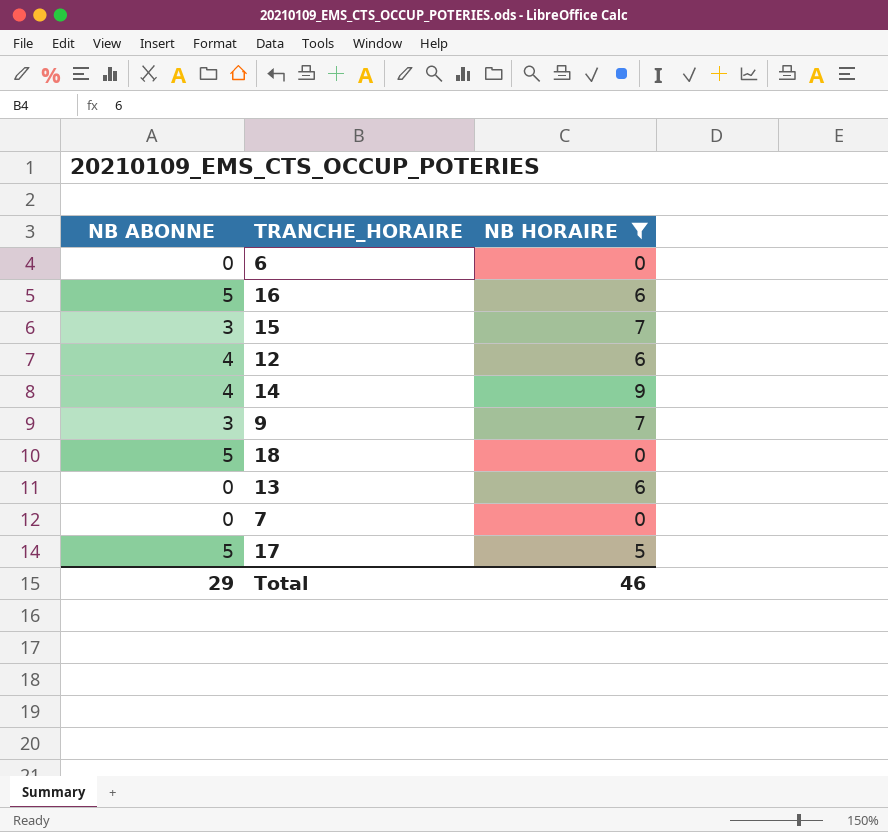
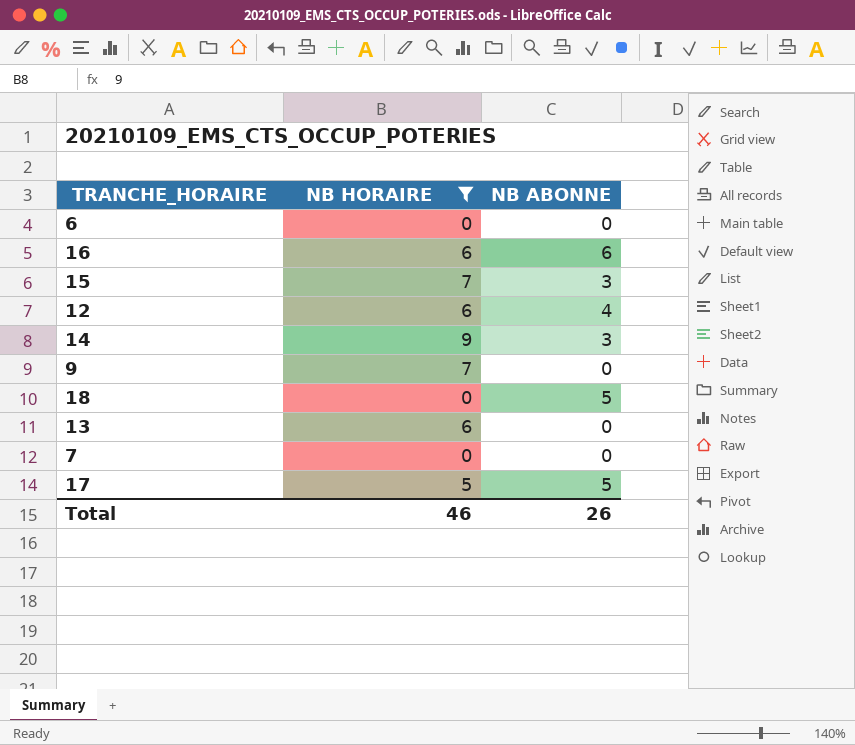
column NB ABONNE | position: 1 -> 3
16 | NB ABONNE: 5 -> 6
14 | NB ABONNE: 4 -> 3
9 | NB ABONNE: 3 -> 0
Total | NB ABONNE: 29 -> 26

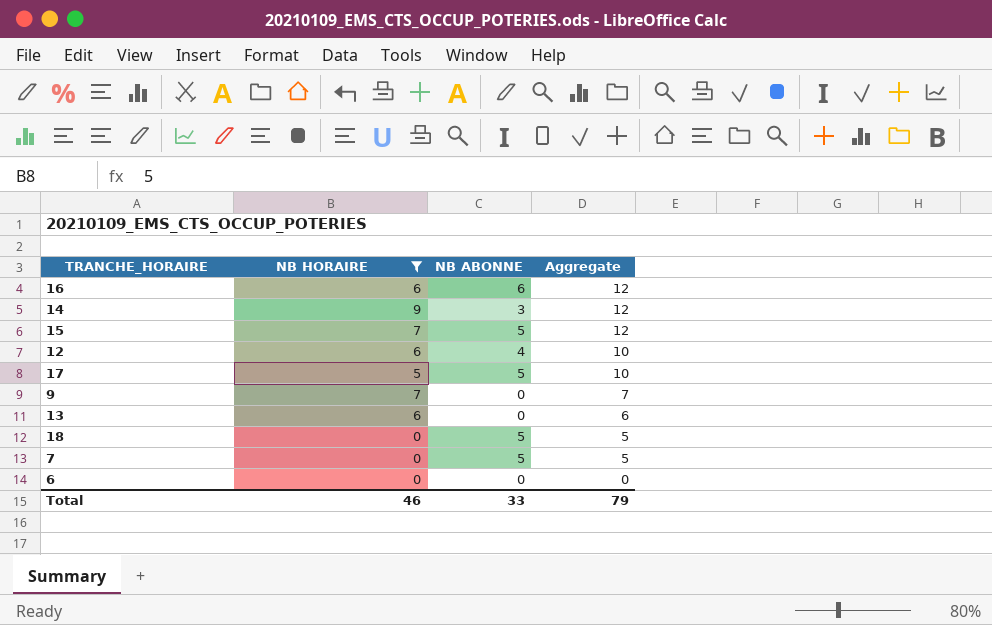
row order: none -> Aggregate descending
column Aggregate | formula: none -> [NB HORAIRE] + [NB ABONNE]
15 | NB ABONNE: 3 -> 5
7 | NB ABONNE: 0 -> 5
Total | NB ABONNE: 26 -> 33

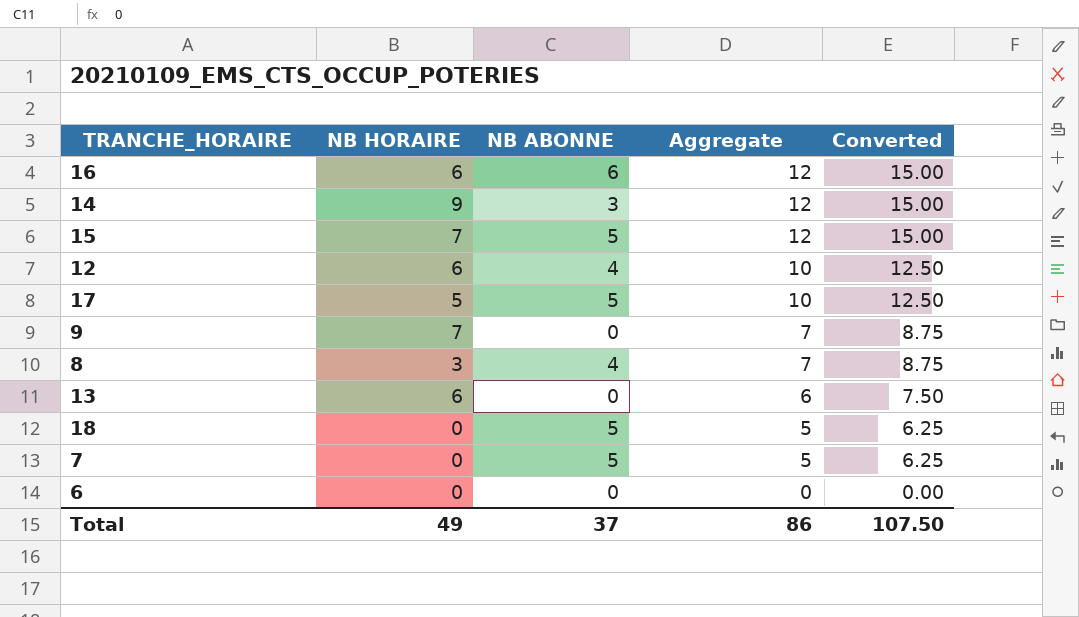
filter: NB HORAIRE != 3 -> none
column Converted | formula: none -> [Aggregate] * 1.25
Total | NB HORAIRE: 46 -> 49
Total | NB ABONNE: 33 -> 37
Total | Aggregate: 79 -> 86

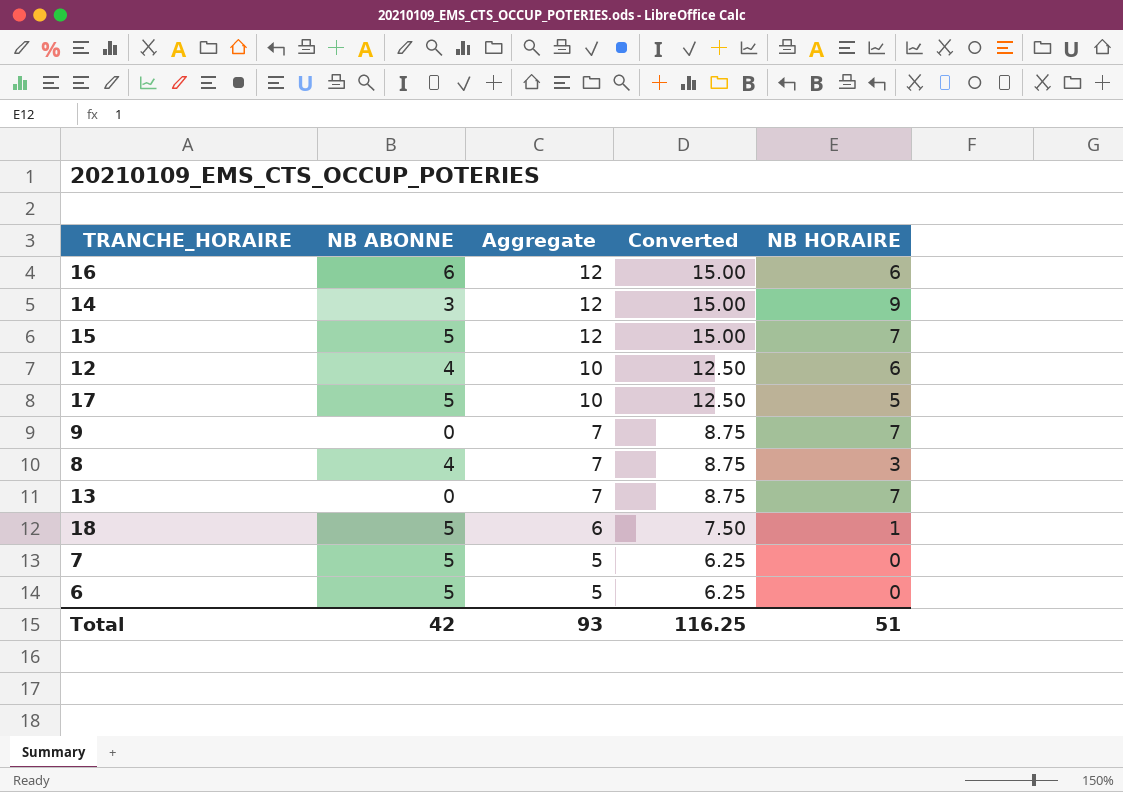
column NB HORAIRE | position: 2 -> 5
13 | Aggregate: 6 -> 7
13 | Converted: 7.50 -> 8.75
13 | NB HORAIRE: 6 -> 7
18 | Aggregate: 5 -> 6
18 | Converted: 6.25 -> 7.50
18 | NB HORAIRE: 0 -> 1
6 | NB ABONNE: 0 -> 5
6 | Aggregate: 0 -> 5
6 | Converted: 0.00 -> 6.25
Total | NB ABONNE: 37 -> 42
Total | Aggregate: 86 -> 93
Total | Converted: 107.50 -> 116.25
Total | NB HORAIRE: 49 -> 51

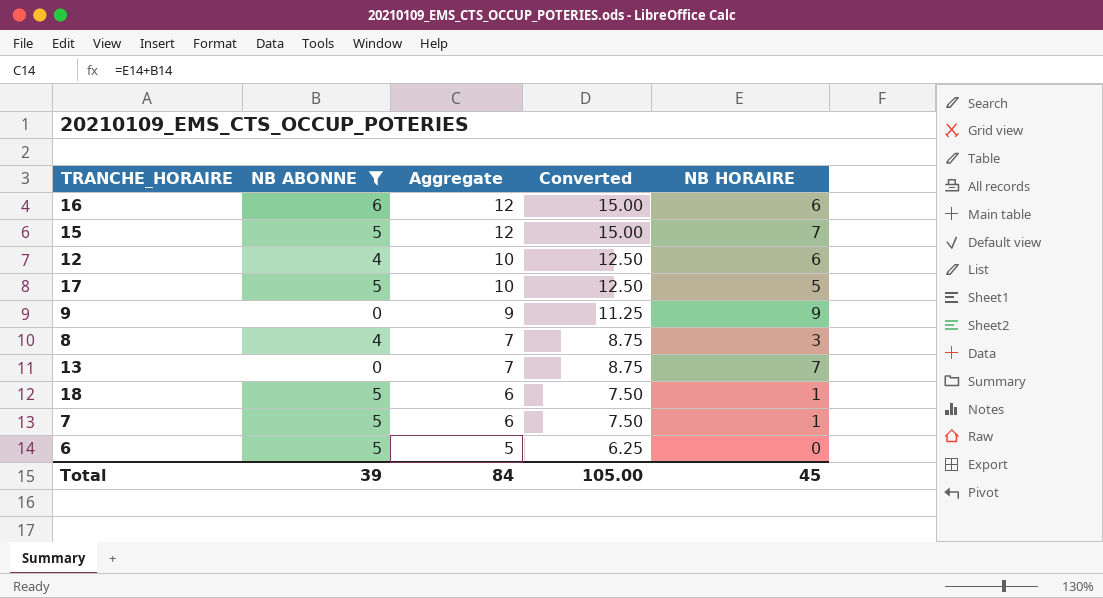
filter: none -> NB ABONNE != 3
9 | Aggregate: 7 -> 9
9 | Converted: 8.75 -> 11.25
9 | NB HORAIRE: 7 -> 9
7 | Aggregate: 5 -> 6
7 | Converted: 6.25 -> 7.50
7 | NB HORAIRE: 0 -> 1
Total | NB ABONNE: 42 -> 39
Total | Aggregate: 93 -> 84
Total | Converted: 116.25 -> 105.00
Total | NB HORAIRE: 51 -> 45

